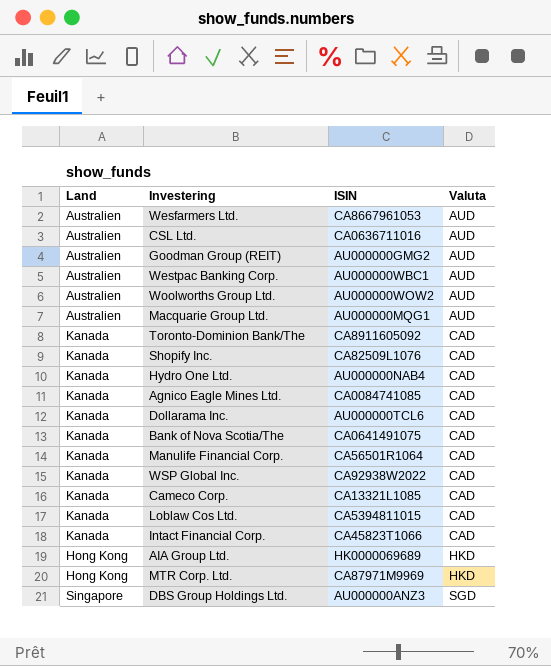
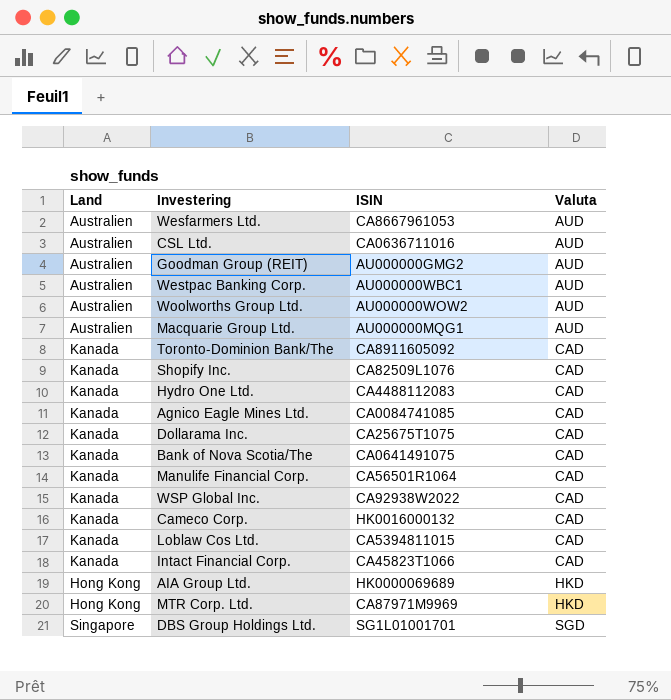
Hydro One Ltd. | ISIN: AU000000NAB4 -> CA4488112083
Dollarama Inc. | ISIN: AU000000TCL6 -> CA25675T1075
Cameco Corp. | ISIN: CA13321L1085 -> HK0016000132
DBS Group Holdings Ltd. | ISIN: AU000000ANZ3 -> SG1L01001701

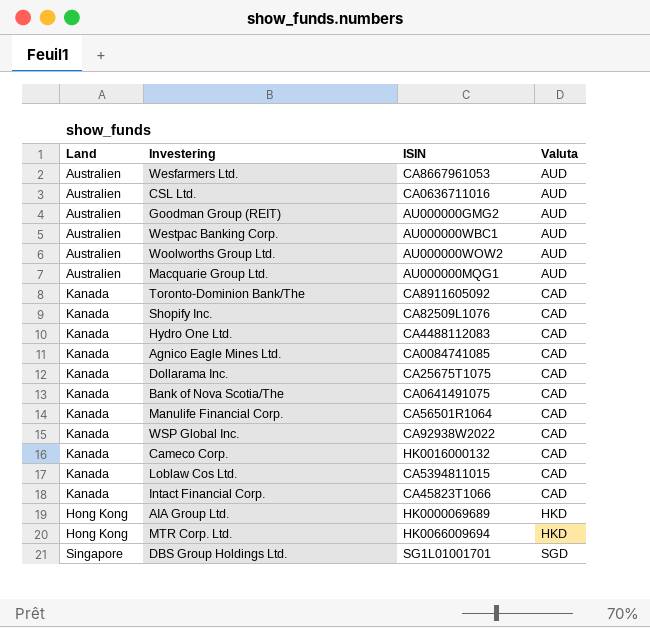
MTR Corp. Ltd. | ISIN: CA87971M9969 -> HK0066009694

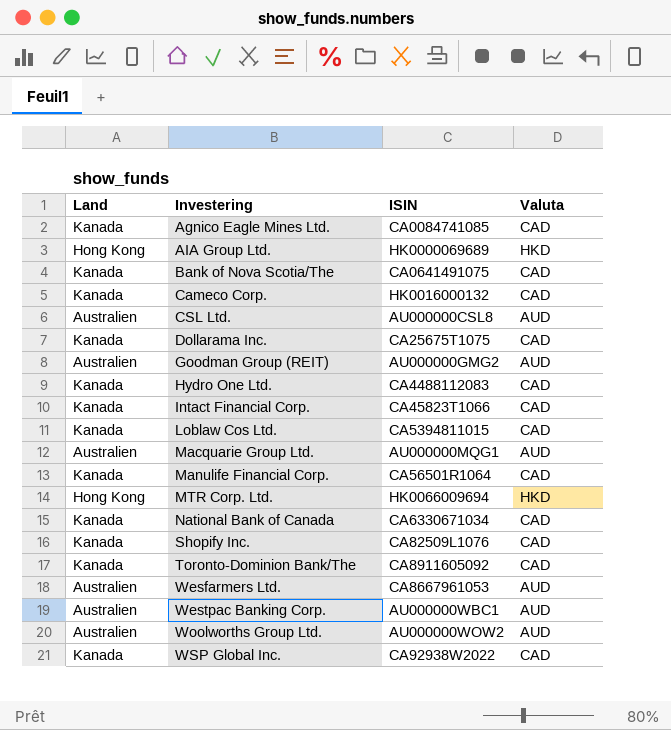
row order: Valuta ascending -> Investering ascending
row DBS Group Holdings Ltd.: Singapore | SG1L01001701 | SGD -> none
CSL Ltd. | ISIN: CA0636711016 -> AU000000CSL8
row National Bank of Canada: none -> Kanada | CA6330671034 | CAD

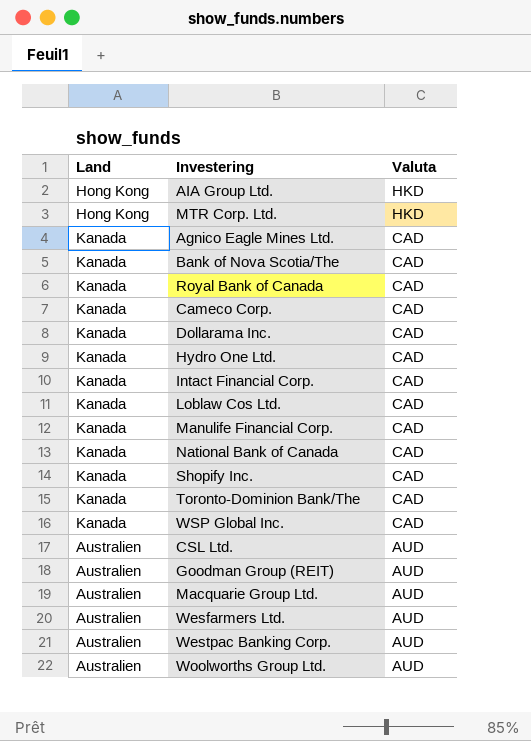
row order: Investering ascending -> Valuta descending
column ISIN | position: 3 -> none
row Royal Bank of Canada: none -> Kanada | CAD

